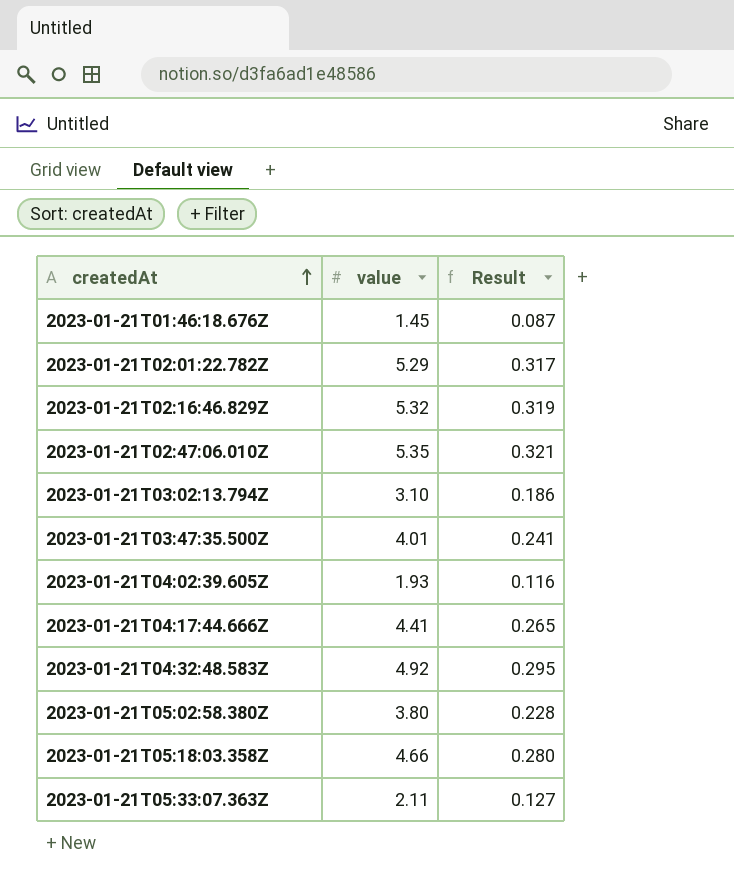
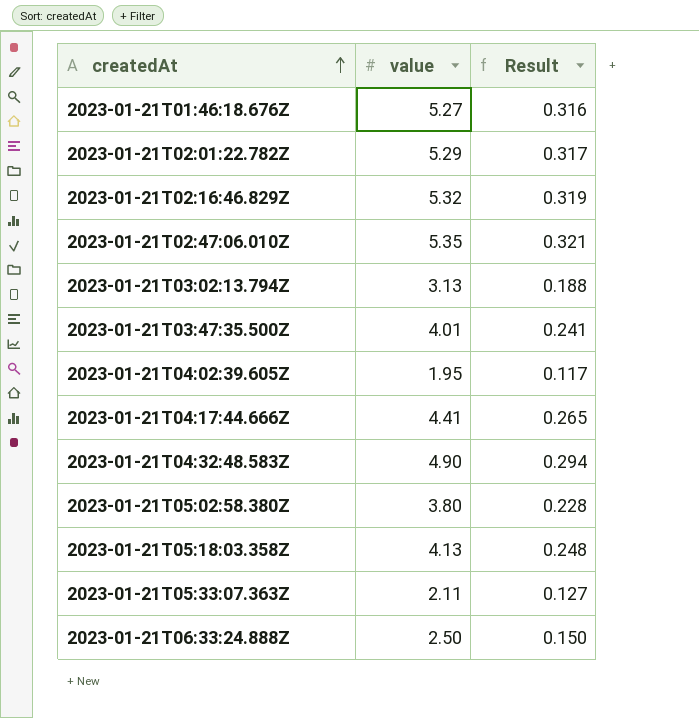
2023-01-21T01:46:18.676Z | value: 1.45 -> 5.27
2023-01-21T01:46:18.676Z | Result: 0.087 -> 0.316
2023-01-21T03:02:13.794Z | value: 3.10 -> 3.13
2023-01-21T03:02:13.794Z | Result: 0.186 -> 0.188
2023-01-21T04:02:39.605Z | value: 1.93 -> 1.95
2023-01-21T04:02:39.605Z | Result: 0.116 -> 0.117
2023-01-21T04:32:48.583Z | value: 4.92 -> 4.90
2023-01-21T04:32:48.583Z | Result: 0.295 -> 0.294
2023-01-21T05:18:03.358Z | value: 4.66 -> 4.13
2023-01-21T05:18:03.358Z | Result: 0.280 -> 0.248
row 2023-01-21T06:33:24.888Z: none -> 2.50 | 0.150

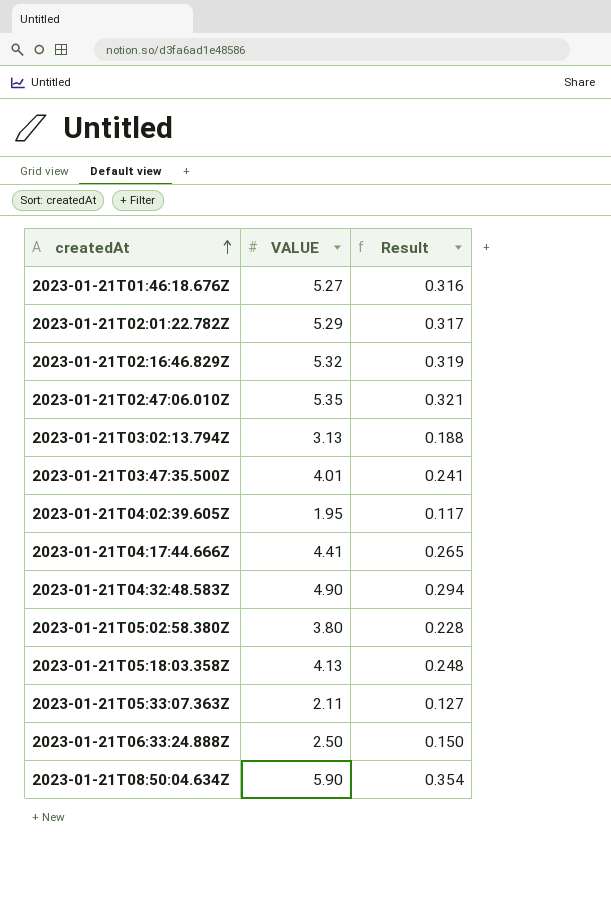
column name: value -> VALUE
row 2023-01-21T08:50:04.634Z: none -> 5.90 | 0.354

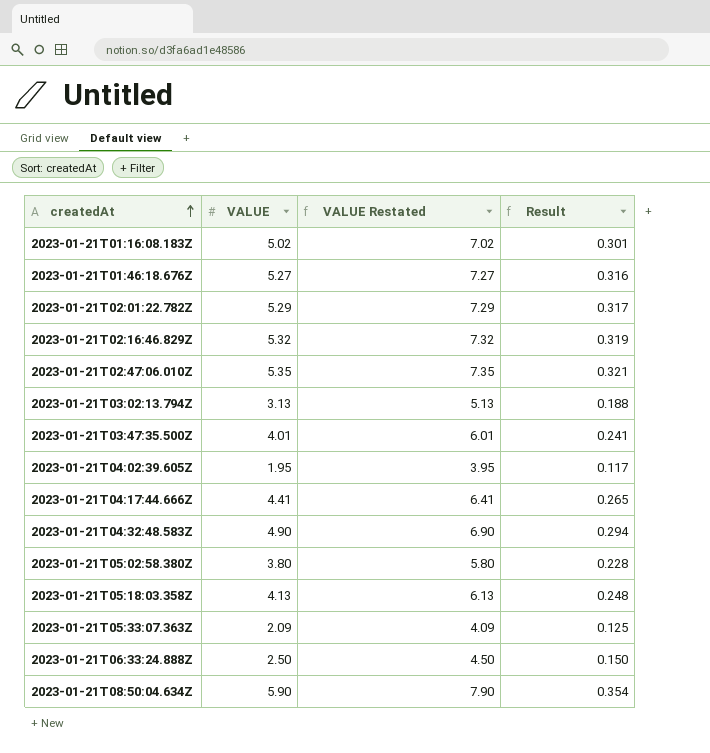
column VALUE Restated | formula: none -> [VALUE] + 2
row 2023-01-21T01:16:08.183Z: none -> 5.02 | 7.02 | 0.301
2023-01-21T05:33:07.363Z | VALUE: 2.11 -> 2.09
2023-01-21T05:33:07.363Z | Result: 0.127 -> 0.125

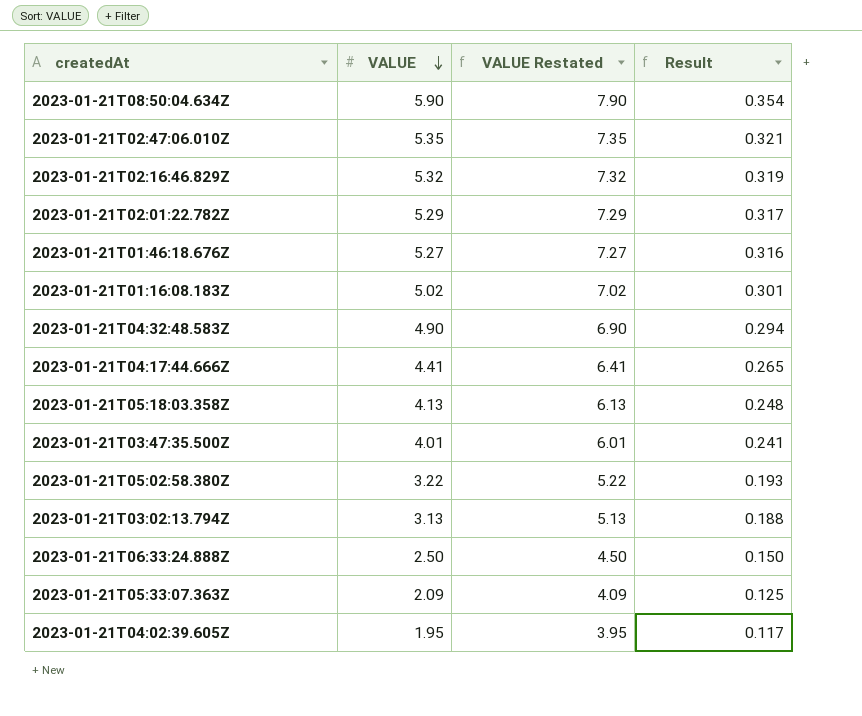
row order: createdAt ascending -> VALUE descending
2023-01-21T05:02:58.380Z | VALUE: 3.80 -> 3.22
2023-01-21T05:02:58.380Z | VALUE Restated: 5.80 -> 5.22
2023-01-21T05:02:58.380Z | Result: 0.228 -> 0.193

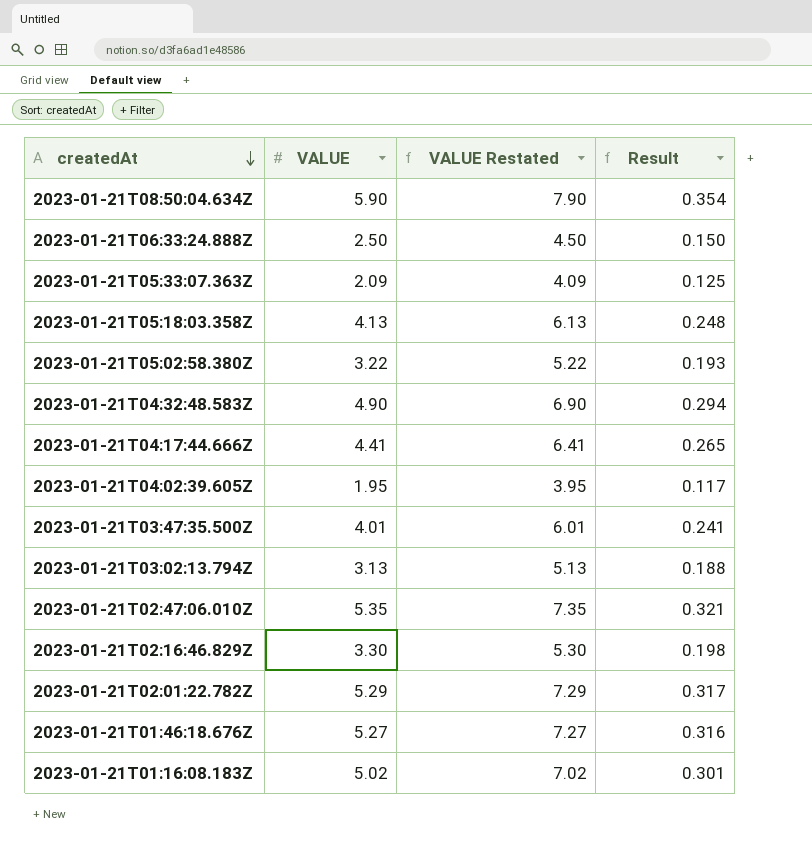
row order: VALUE descending -> createdAt descending
2023-01-21T02:16:46.829Z | VALUE: 5.32 -> 3.30
2023-01-21T02:16:46.829Z | VALUE Restated: 7.32 -> 5.30
2023-01-21T02:16:46.829Z | Result: 0.319 -> 0.198

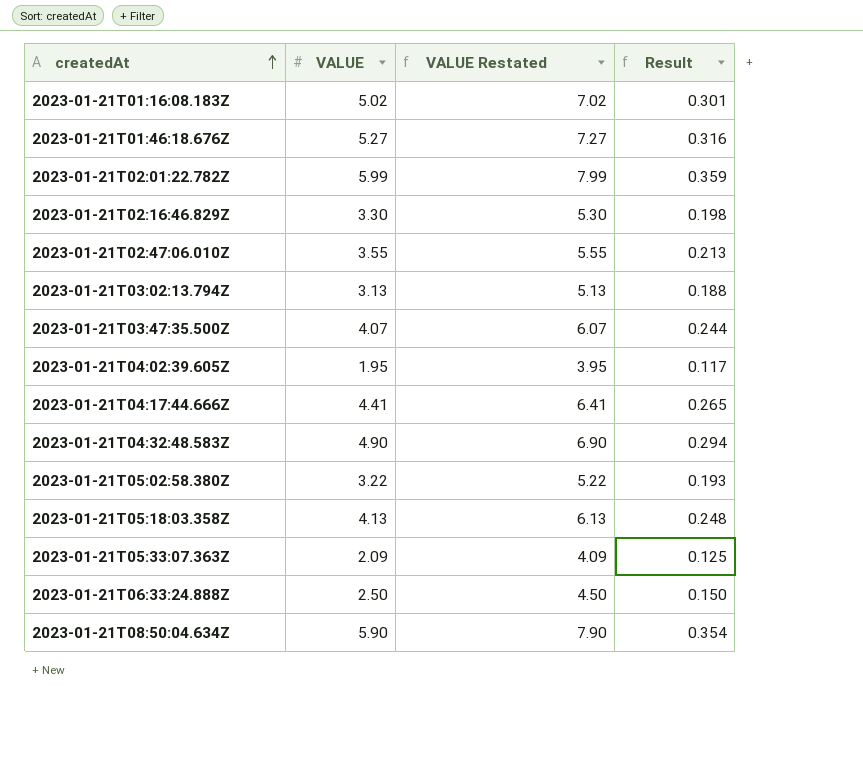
row order: createdAt descending -> createdAt ascending
2023-01-21T02:01:22.782Z | VALUE: 5.29 -> 5.99
2023-01-21T02:01:22.782Z | VALUE Restated: 7.29 -> 7.99
2023-01-21T02:01:22.782Z | Result: 0.317 -> 0.359
2023-01-21T02:47:06.010Z | VALUE: 5.35 -> 3.55
2023-01-21T02:47:06.010Z | VALUE Restated: 7.35 -> 5.55
2023-01-21T02:47:06.010Z | Result: 0.321 -> 0.213
2023-01-21T03:47:35.500Z | VALUE: 4.01 -> 4.07
2023-01-21T03:47:35.500Z | VALUE Restated: 6.01 -> 6.07
2023-01-21T03:47:35.500Z | Result: 0.241 -> 0.244

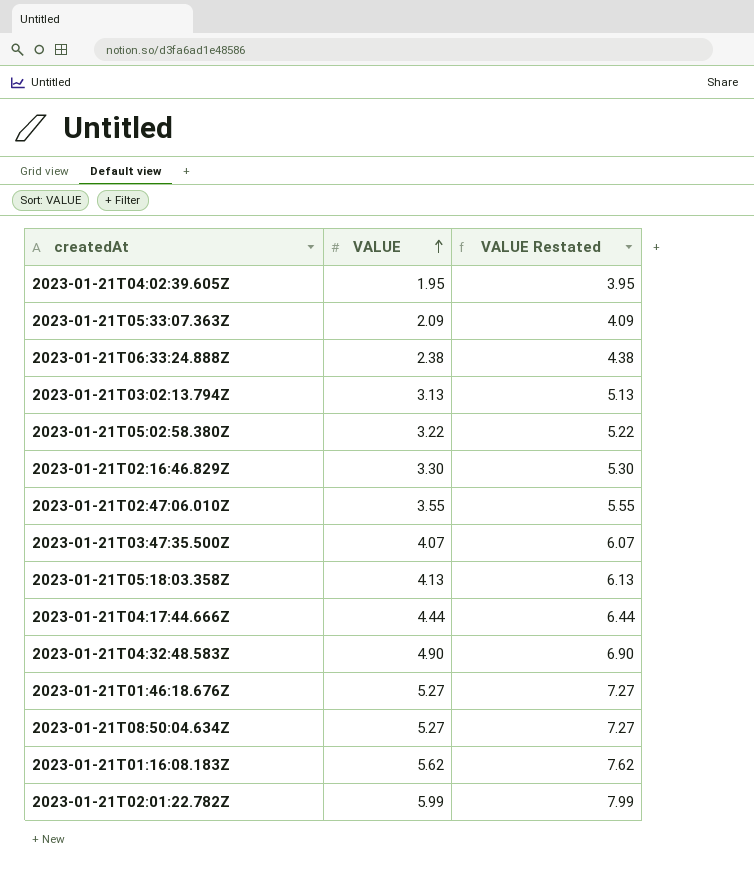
row order: createdAt ascending -> VALUE ascending
column Result | formula: [VALUE] * 0.06 -> none
2023-01-21T06:33:24.888Z | VALUE: 2.50 -> 2.38
2023-01-21T06:33:24.888Z | VALUE Restated: 4.50 -> 4.38
2023-01-21T04:17:44.666Z | VALUE: 4.41 -> 4.44
2023-01-21T04:17:44.666Z | VALUE Restated: 6.41 -> 6.44
2023-01-21T08:50:04.634Z | VALUE: 5.90 -> 5.27
2023-01-21T08:50:04.634Z | VALUE Restated: 7.90 -> 7.27
2023-01-21T01:16:08.183Z | VALUE: 5.02 -> 5.62
2023-01-21T01:16:08.183Z | VALUE Restated: 7.02 -> 7.62

